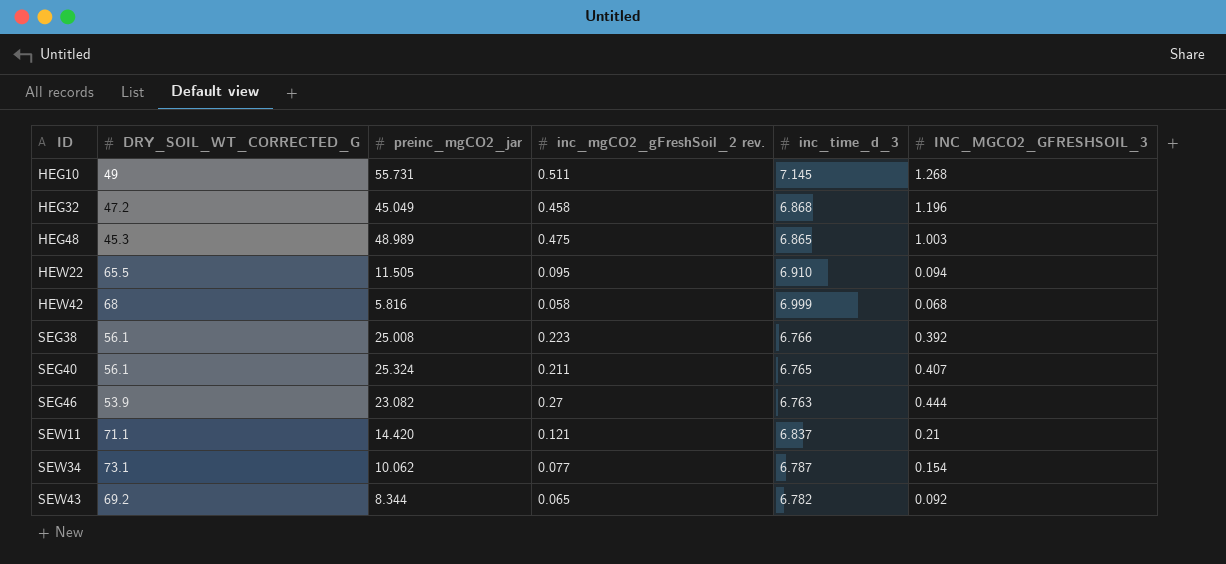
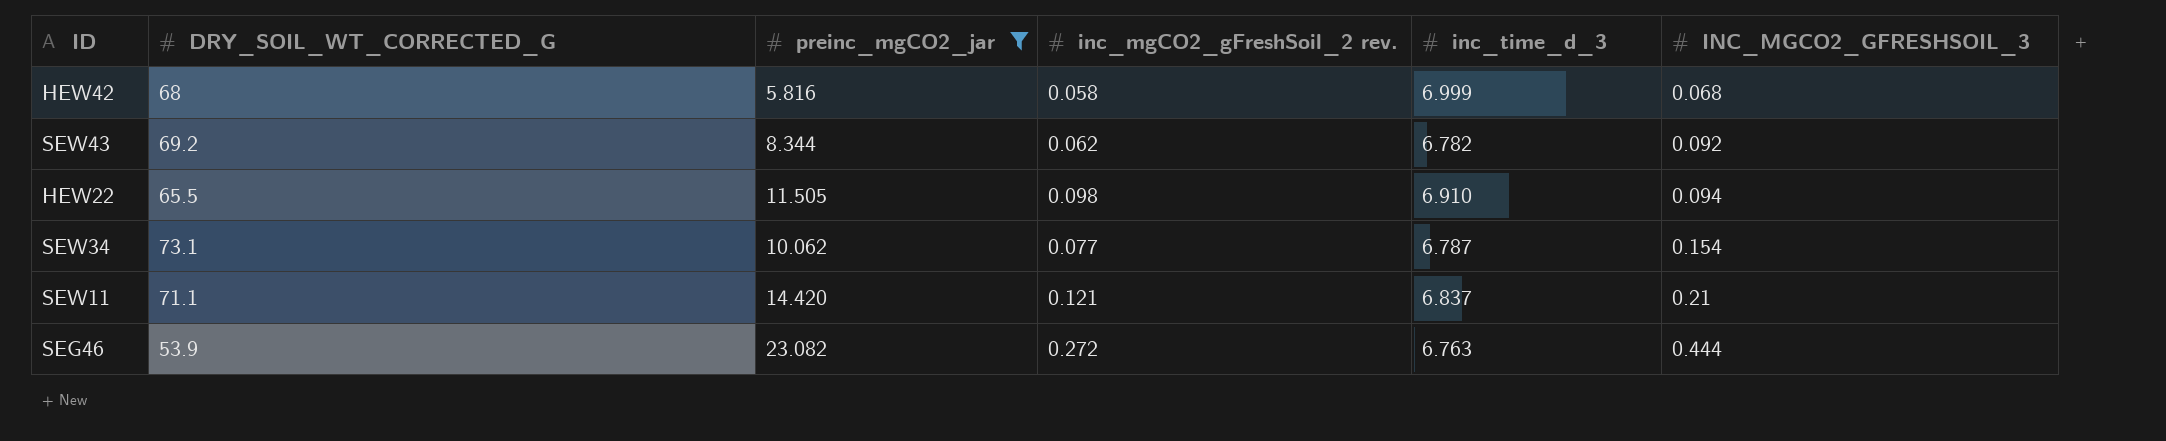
filter: none -> preinc_mgCO2_jar <= 23.082
row order: ID ascending -> INC_MGCO2_GFRESHSOIL_3 ascending
SEW43 | inc_mgCO2_gFreshSoil_2 rev.: 0.065 -> 0.062
HEW22 | inc_mgCO2_gFreshSoil_2 rev.: 0.095 -> 0.098
SEG46 | inc_mgCO2_gFreshSoil_2 rev.: 0.27 -> 0.272

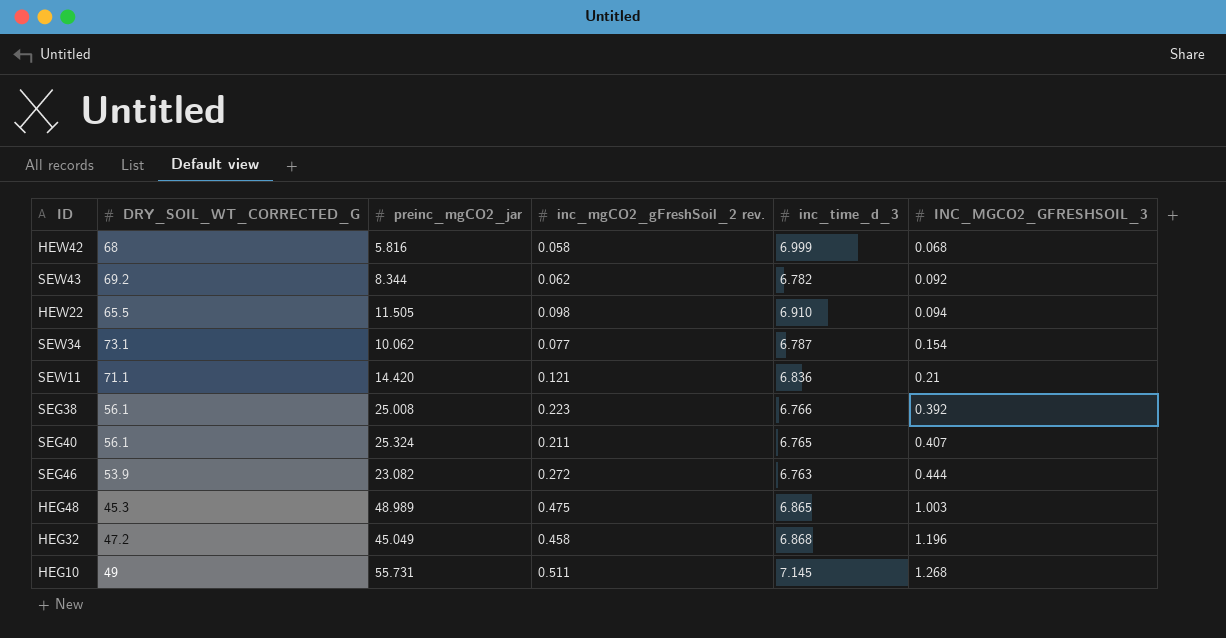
filter: preinc_mgCO2_jar <= 23.082 -> none
SEW11 | inc_time_d_3: 6.837 -> 6.836

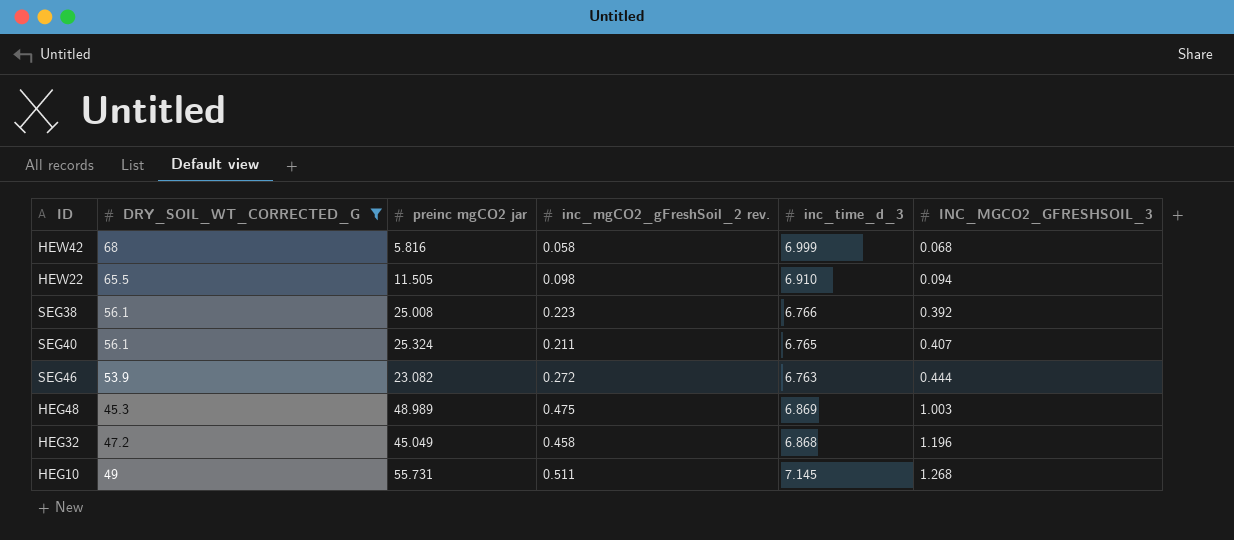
filter: none -> DRY_SOIL_WT_CORRECTED_G <= 68
column name: preinc_mgCO2_jar -> preinc mgCO2 jar
HEG48 | inc_time_d_3: 6.865 -> 6.869

